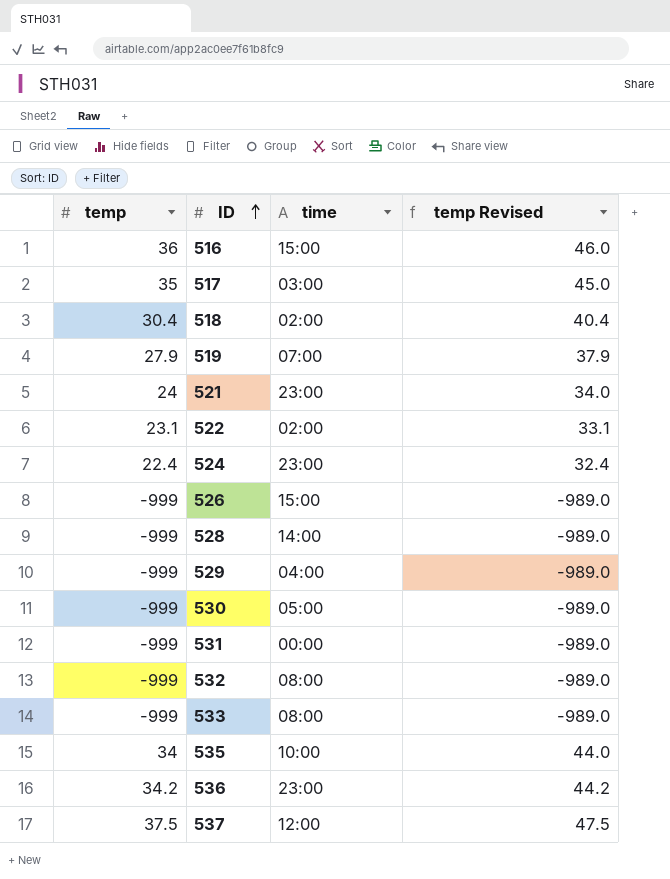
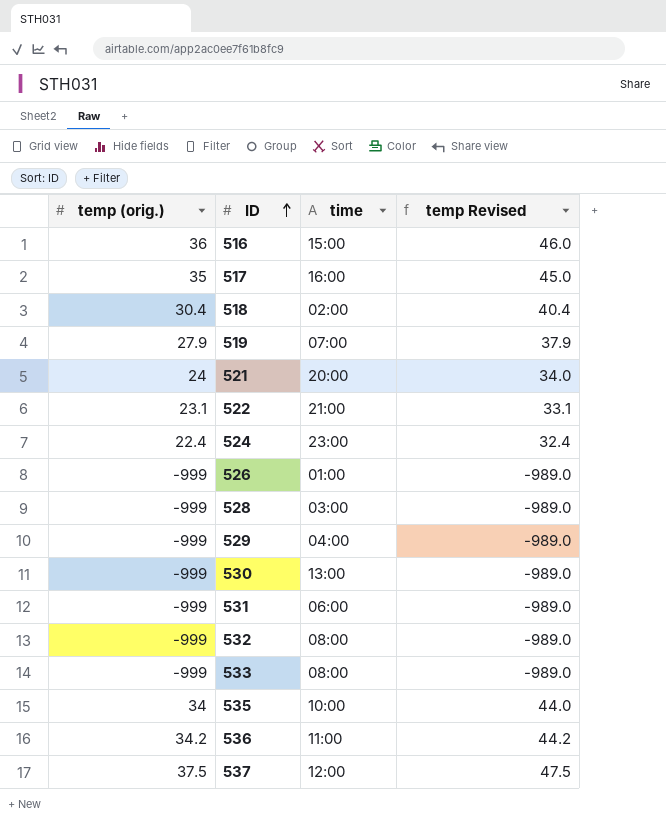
column name: temp -> temp (orig.)
517 | time: 03:00 -> 16:00
521 | time: 23:00 -> 20:00
522 | time: 02:00 -> 21:00
526 | time: 15:00 -> 01:00
528 | time: 14:00 -> 03:00
530 | time: 05:00 -> 13:00
531 | time: 00:00 -> 06:00
536 | time: 23:00 -> 11:00

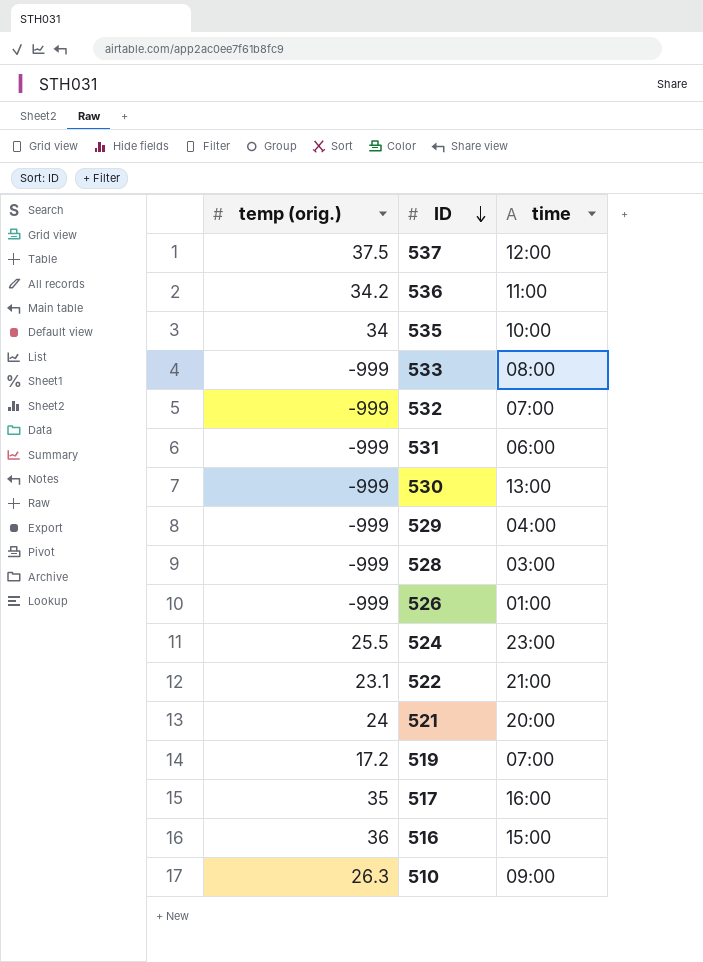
row order: ID ascending -> ID descending
column temp Revised | formula: [temp (orig.)] + 10 -> none
row 518: 30.4 | 02:00 | 40.4 -> none
532 | time: 08:00 -> 07:00
524 | temp (orig.): 22.4 -> 25.5
519 | temp (orig.): 27.9 -> 17.2
row 510: none -> 26.3 | 09:00

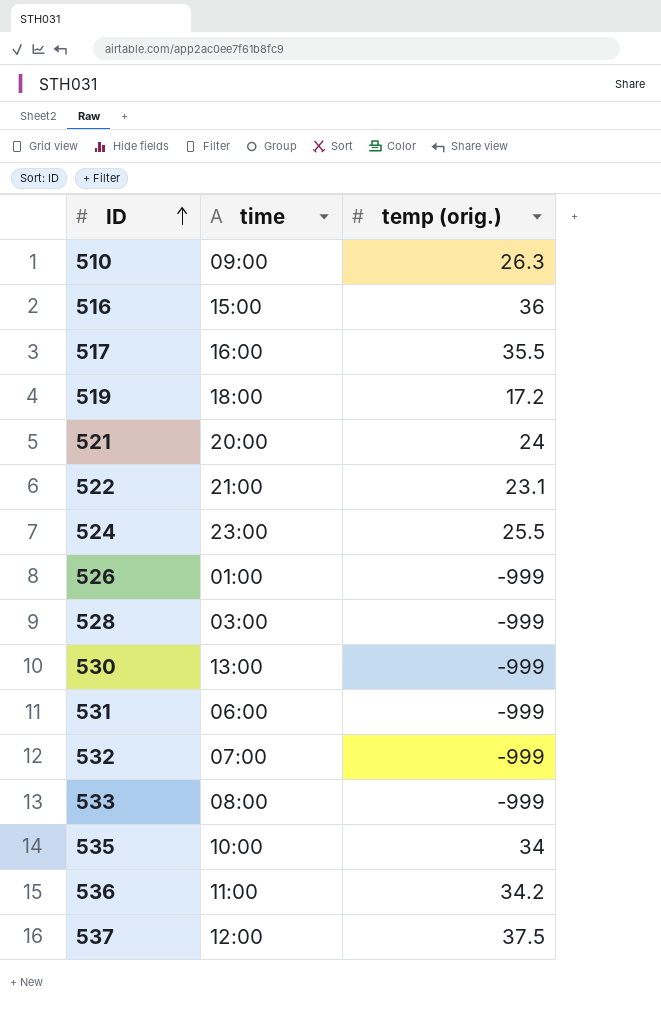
row order: ID descending -> ID ascending
column temp (orig.) | position: 1 -> 3
row 529: -999 | 04:00 -> none
517 | temp (orig.): 35 -> 35.5
519 | time: 07:00 -> 18:00

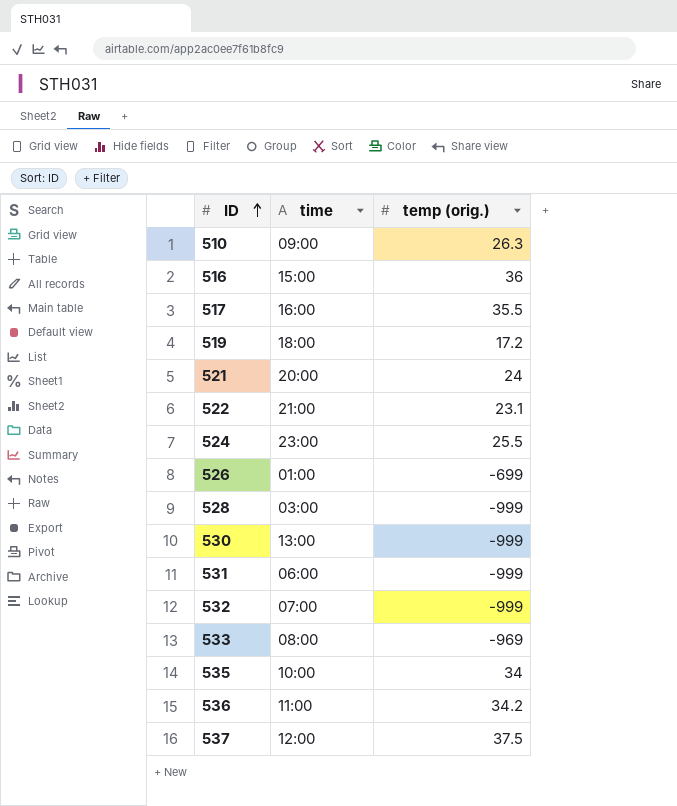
526 | temp (orig.): -999 -> -699
533 | temp (orig.): -999 -> -969

